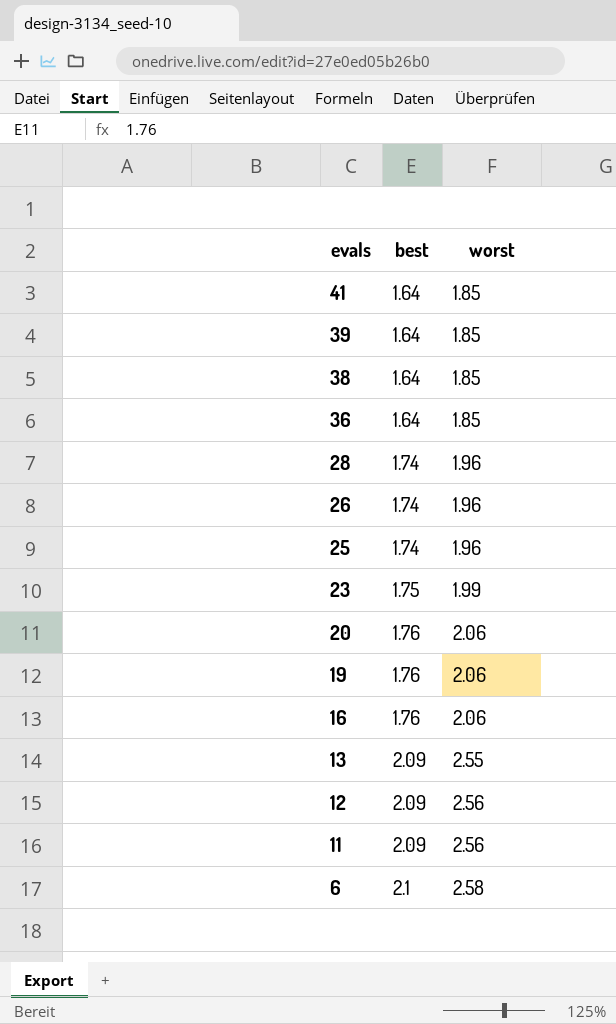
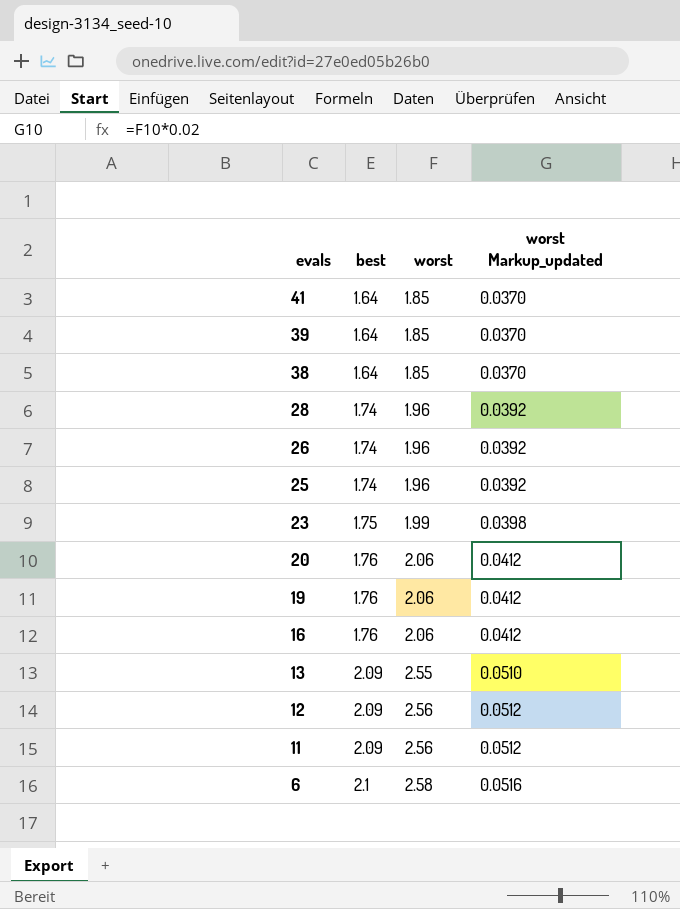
column worst Markup_updated | formula: none -> [worst] * 0.02
row 36: 1.64 | 1.85 -> none

